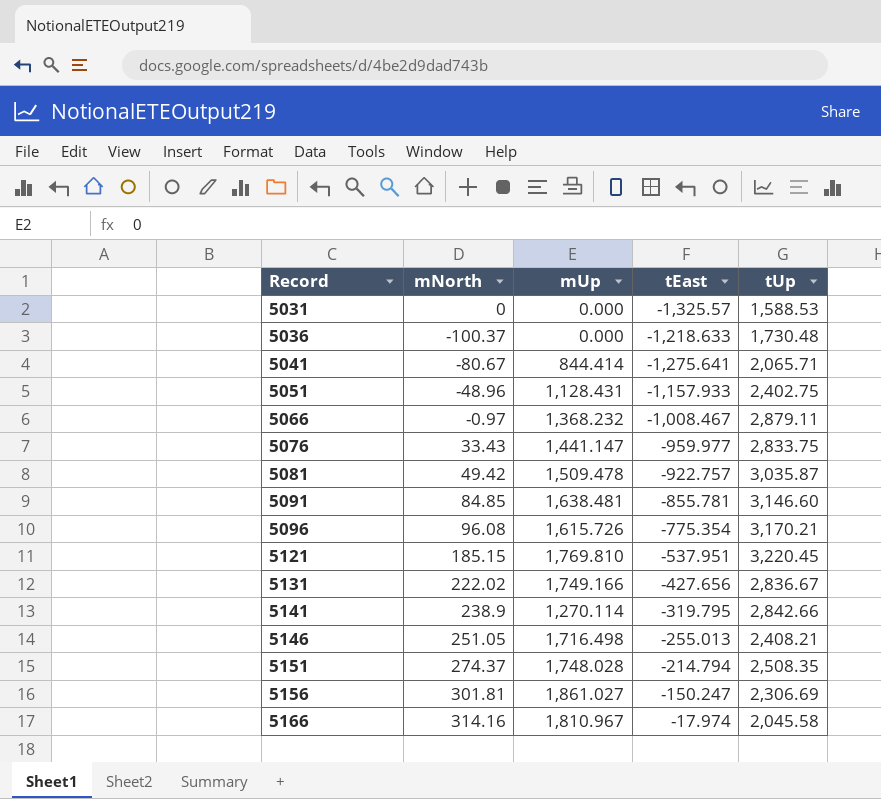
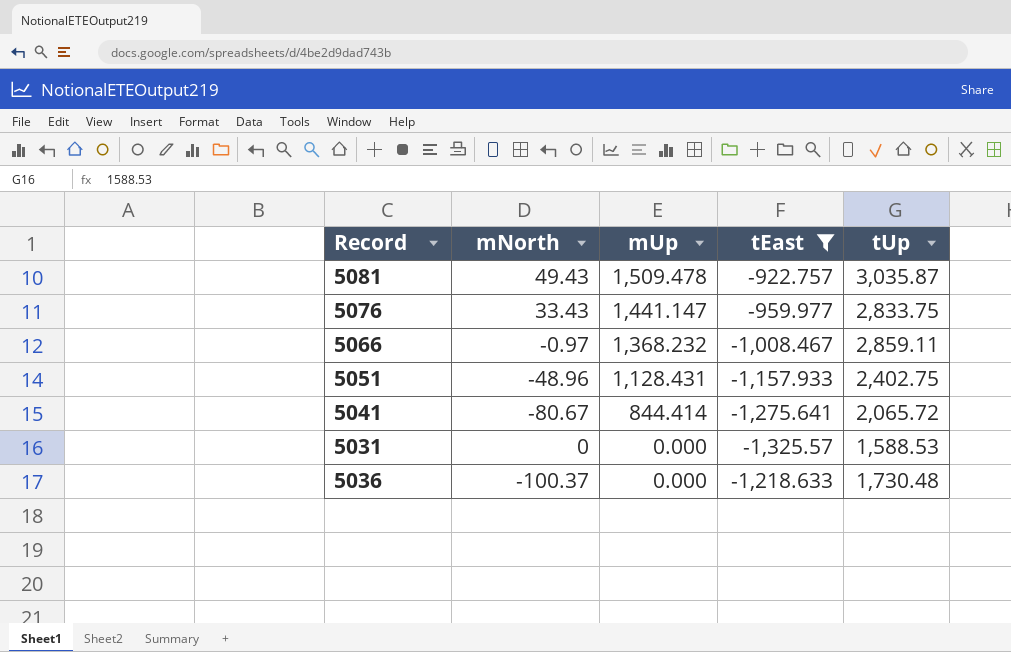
filter: none -> tEast <= -922.757
row order: Record ascending -> mUp descending
5081 | mNorth: 49.42 -> 49.43
5066 | tUp: 2,879.11 -> 2,859.11
5041 | tUp: 2,065.71 -> 2,065.72

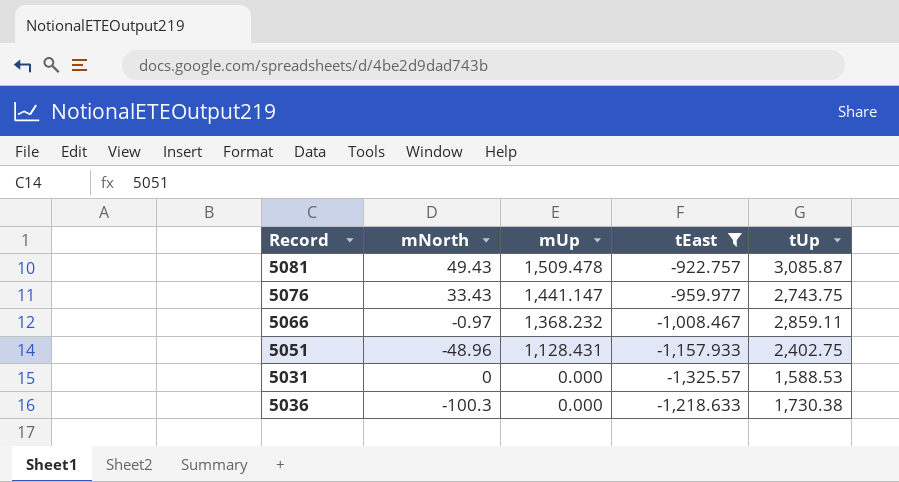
row 5041: -80.67 | 844.414 | -1,275.641 | 2,065.72 -> none
5081 | tUp: 3,035.87 -> 3,085.87
5076 | tUp: 2,833.75 -> 2,743.75
5036 | mNorth: -100.37 -> -100.3
5036 | tUp: 1,730.48 -> 1,730.38

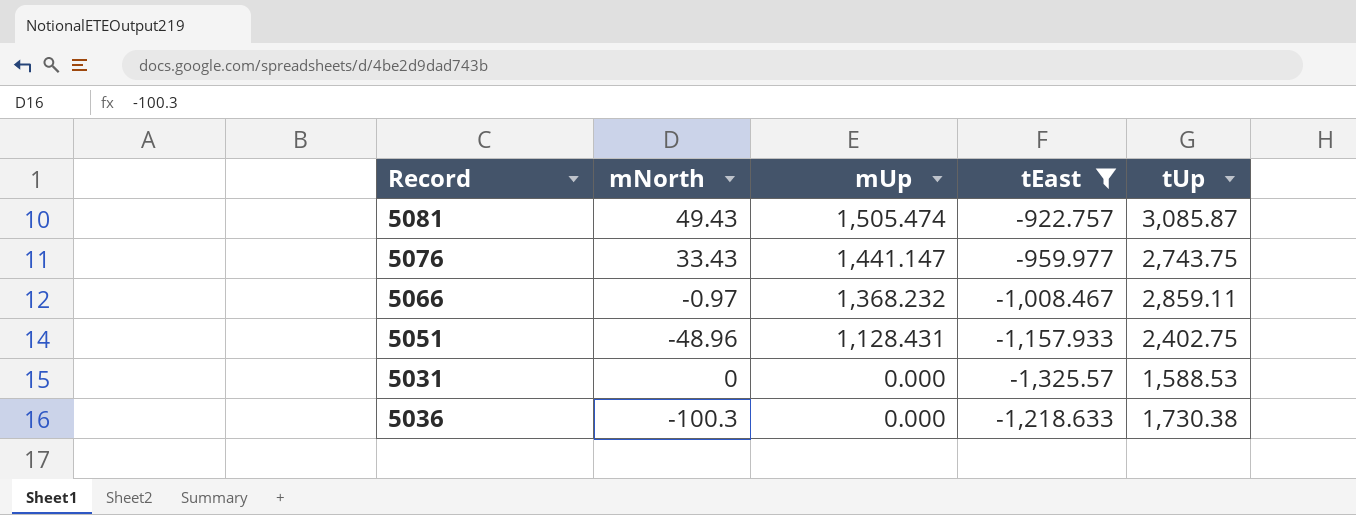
5081 | mUp: 1,509.478 -> 1,505.474

